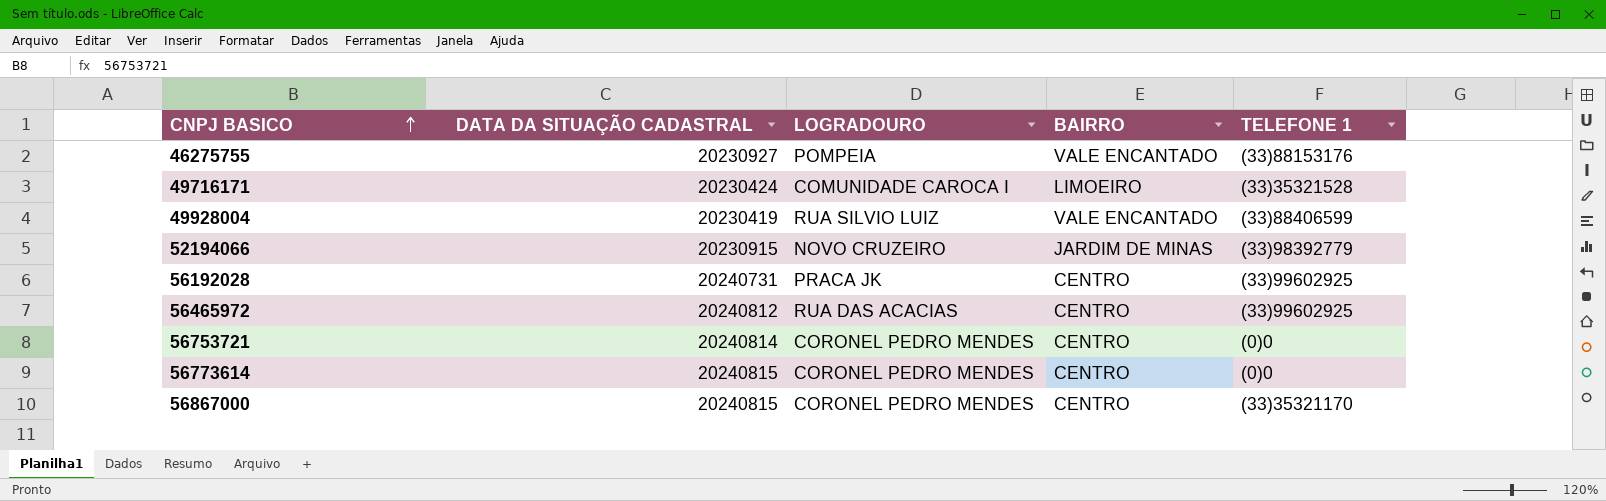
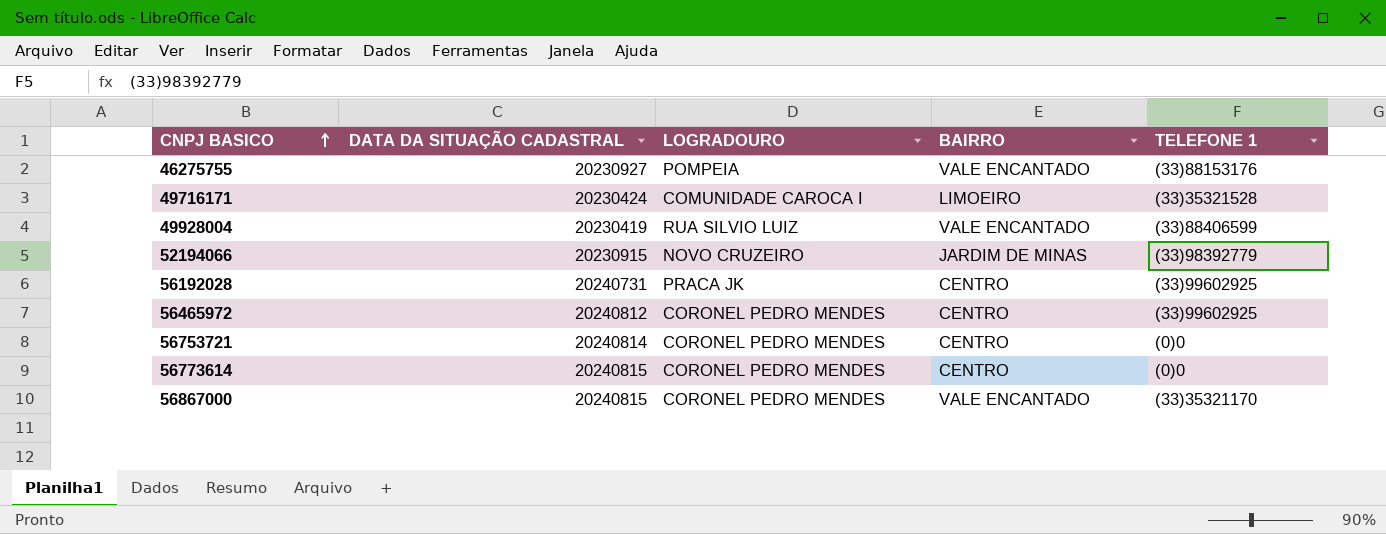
56465972 | LOGRADOURO: RUA DAS ACACIAS -> CORONEL PEDRO MENDES
56867000 | BAIRRO: CENTRO -> VALE ENCANTADO

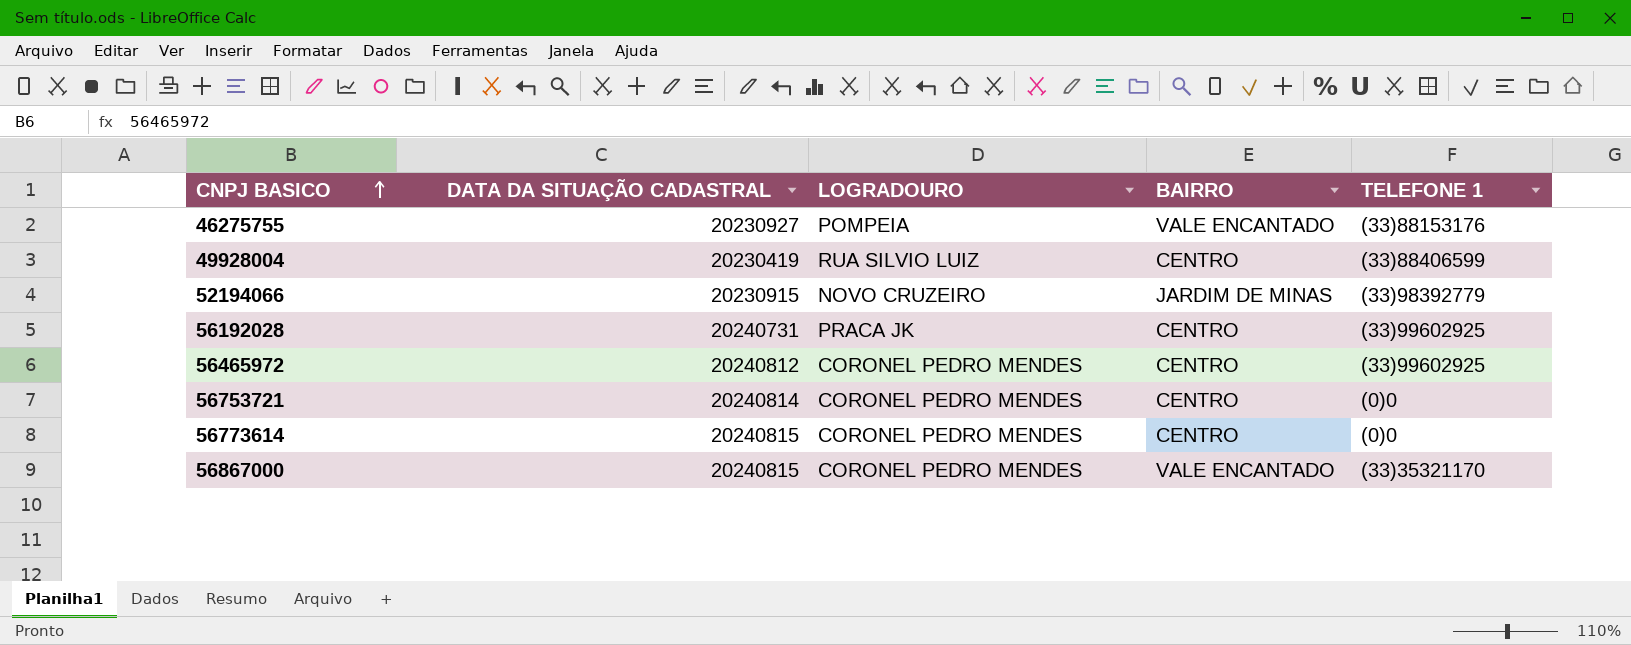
row 49716171: 20230424 | COMUNIDADE CAROCA I | LIMOEIRO | (33)35321528 -> none
49928004 | BAIRRO: VALE ENCANTADO -> CENTRO

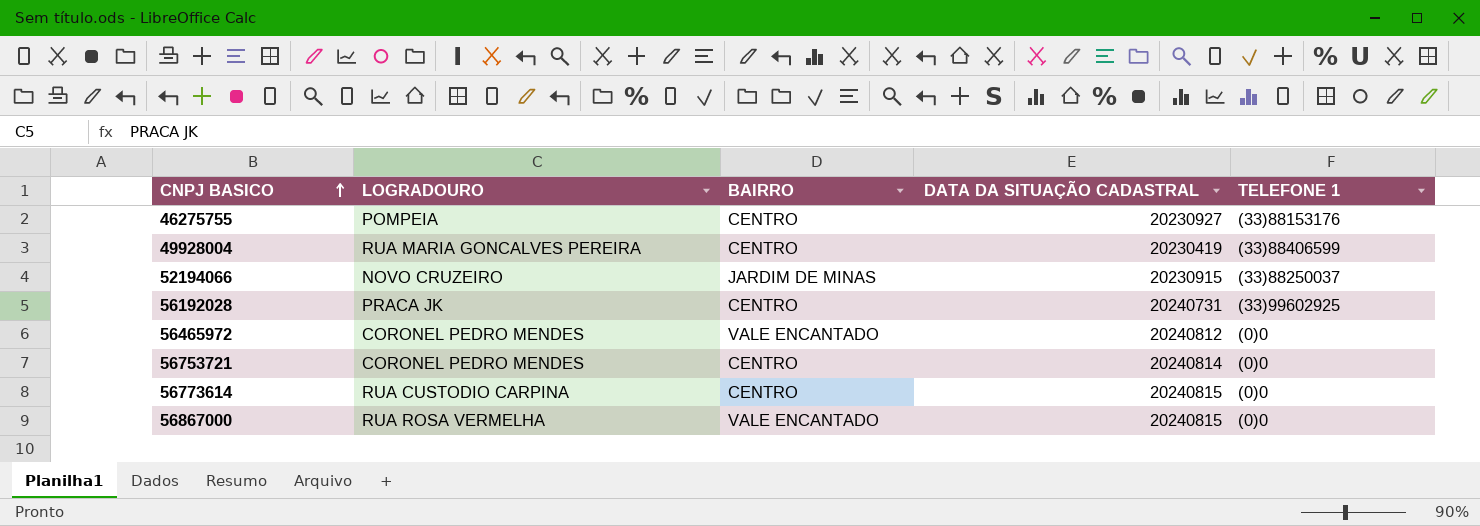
column DATA DA SITUAÇÃO CADASTRAL | position: 2 -> 4
46275755 | BAIRRO: VALE ENCANTADO -> CENTRO
49928004 | LOGRADOURO: RUA SILVIO LUIZ -> RUA MARIA GONCALVES PEREIRA
52194066 | TELEFONE 1: (33)98392779 -> (33)88250037
56465972 | BAIRRO: CENTRO -> VALE ENCANTADO
56465972 | TELEFONE 1: (33)99602925 -> (0)0
56773614 | LOGRADOURO: CORONEL PEDRO MENDES -> RUA CUSTODIO CARPINA
56867000 | LOGRADOURO: CORONEL PEDRO MENDES -> RUA ROSA VERMELHA
56867000 | TELEFONE 1: (33)35321170 -> (0)0

